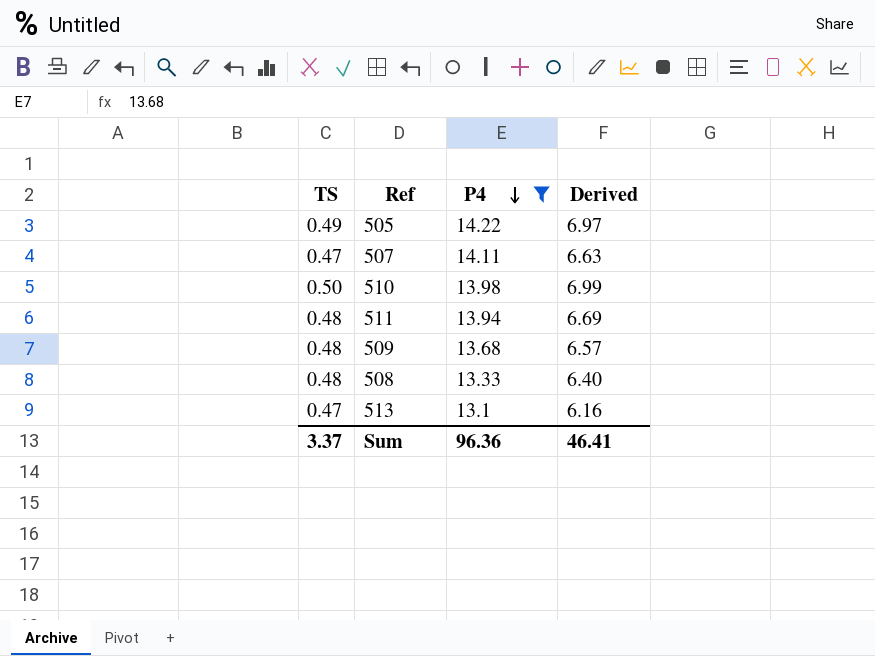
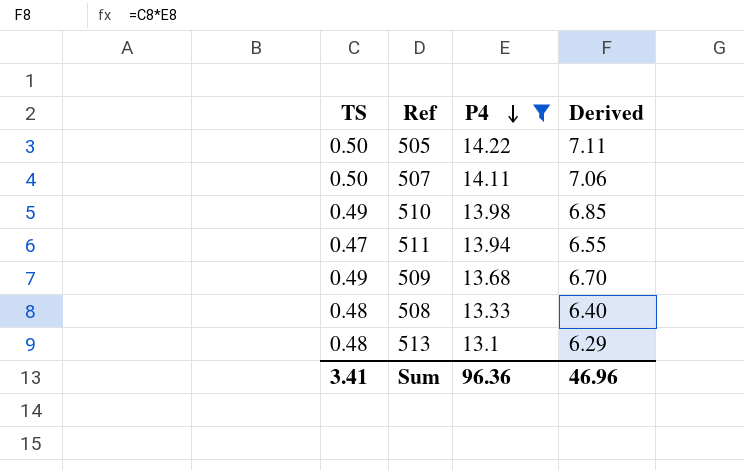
505 | TS: 0.49 -> 0.50
505 | Derived: 6.97 -> 7.11
507 | TS: 0.47 -> 0.50
507 | Derived: 6.63 -> 7.06
510 | TS: 0.50 -> 0.49
510 | Derived: 6.99 -> 6.85
511 | TS: 0.48 -> 0.47
511 | Derived: 6.69 -> 6.55
509 | TS: 0.48 -> 0.49
509 | Derived: 6.57 -> 6.70
513 | TS: 0.47 -> 0.48
513 | Derived: 6.16 -> 6.29
Sum | TS: 3.37 -> 3.41
Sum | Derived: 46.41 -> 46.96

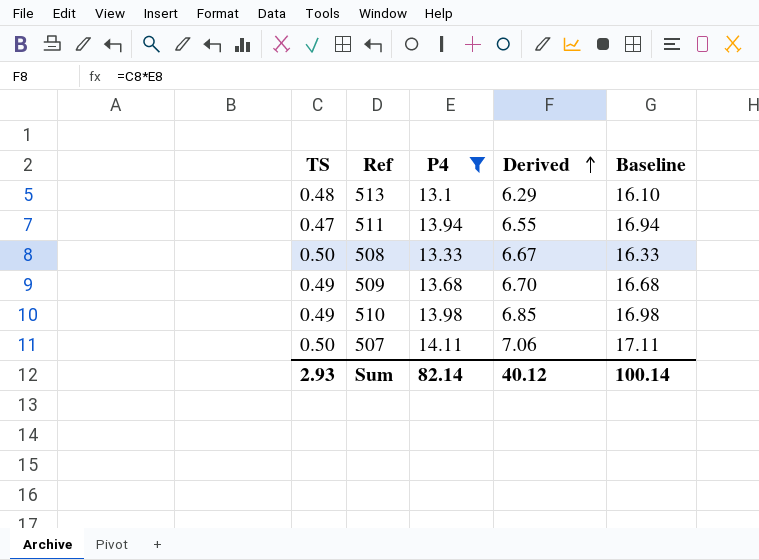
row order: P4 descending -> Derived ascending
column Baseline | formula: none -> [P4] + 3
row 505: 0.50 | 14.22 | 7.11 -> none
508 | TS: 0.48 -> 0.50
508 | Derived: 6.40 -> 6.67
Sum | TS: 3.41 -> 2.93
Sum | P4: 96.36 -> 82.14
Sum | Derived: 46.96 -> 40.12

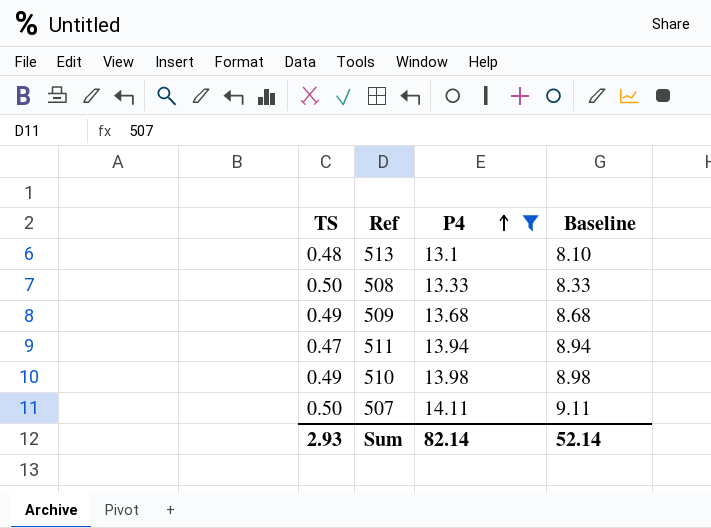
row order: Derived ascending -> P4 ascending
column Derived | formula: [TS] * [P4] -> none
column Baseline | formula: [P4] + 3 -> [P4] - 5
Sum | Baseline: 100.14 -> 52.14

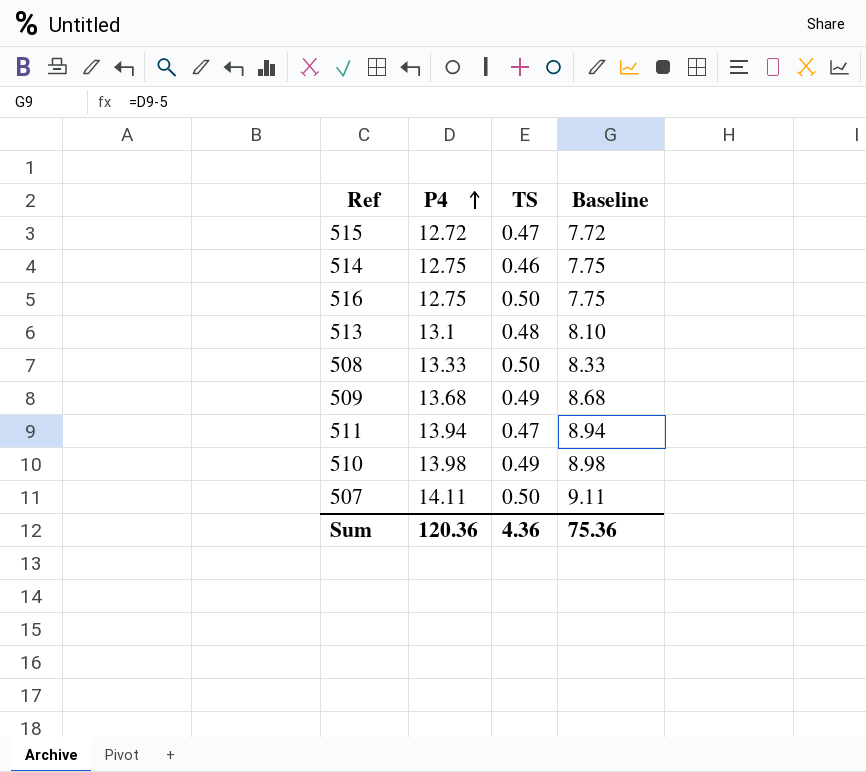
filter: P4 >= 13.1 -> none
column TS | position: 1 -> 3
Sum | P4: 82.14 -> 120.36
Sum | TS: 2.93 -> 4.36
Sum | Baseline: 52.14 -> 75.36

